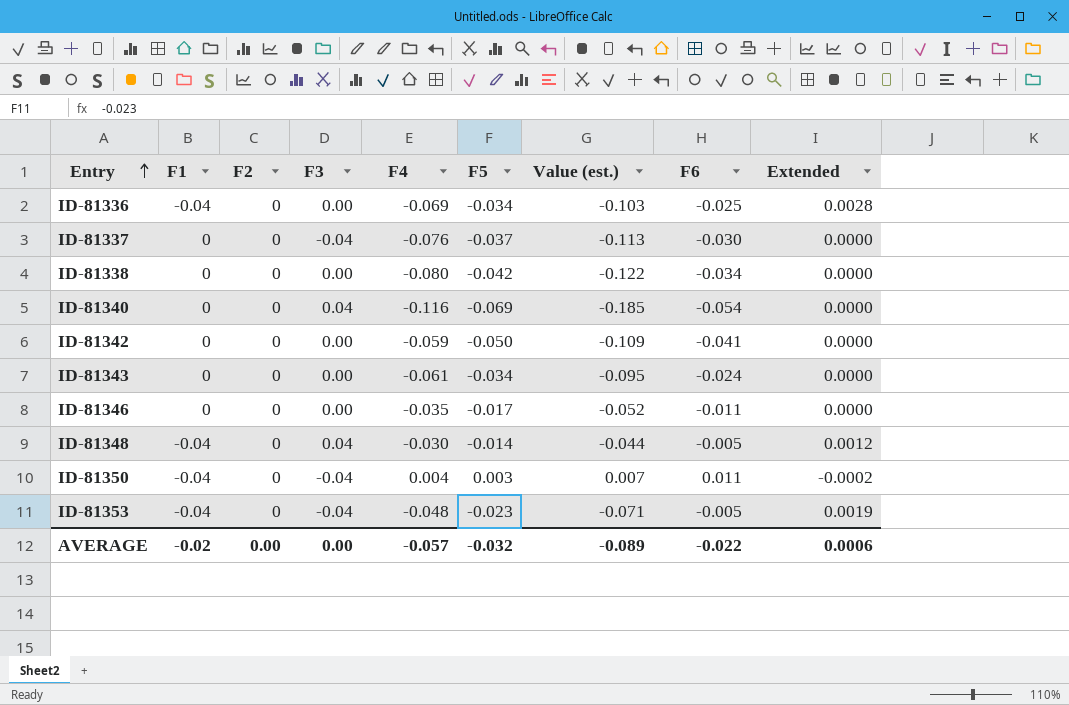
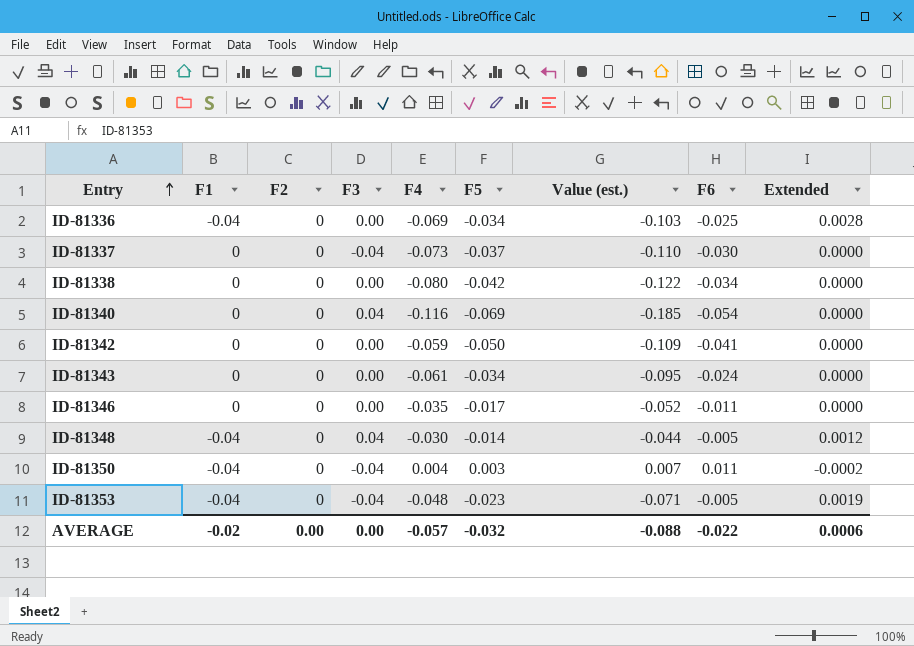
ID-81337 | F4: -0.076 -> -0.073
ID-81337 | Value (est.): -0.113 -> -0.110
AVERAGE | Value (est.): -0.089 -> -0.088

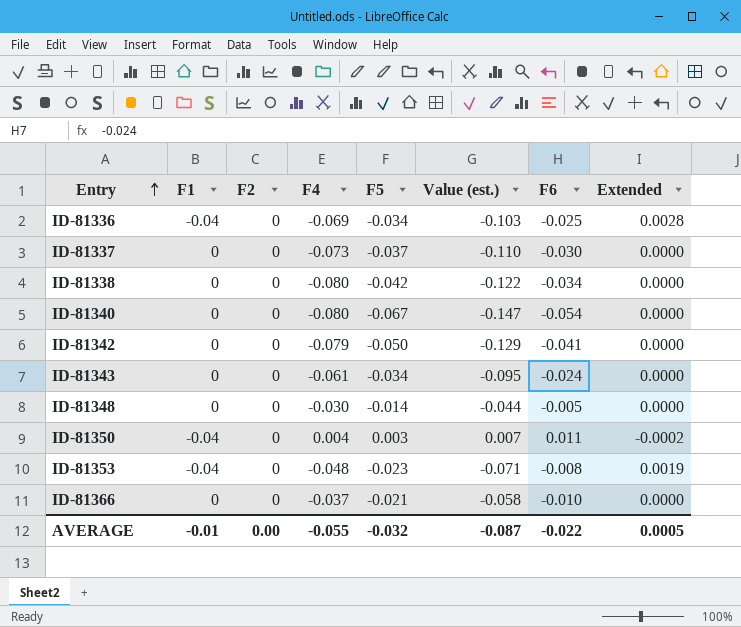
column F3 | position: 4 -> none
row ID-81346: 0 | 0 | 0.00 | -0.035 | -0.017 | -0.052 | -0.011 | 0.0000 -> none
ID-81340 | F4: -0.116 -> -0.080
ID-81340 | F5: -0.069 -> -0.067
ID-81340 | Value (est.): -0.185 -> -0.147
ID-81342 | F4: -0.059 -> -0.079
ID-81342 | Value (est.): -0.109 -> -0.129
ID-81348 | F1: -0.04 -> 0
ID-81348 | Extended: 0.0012 -> 0.0000
ID-81353 | F6: -0.005 -> -0.008
row ID-81366: none -> 0 | 0 | -0.037 | -0.021 | -0.058 | -0.010 | 0.0000
AVERAGE | F1: -0.02 -> -0.01
AVERAGE | F4: -0.057 -> -0.055
AVERAGE | Value (est.): -0.088 -> -0.087
AVERAGE | Extended: 0.0006 -> 0.0005

